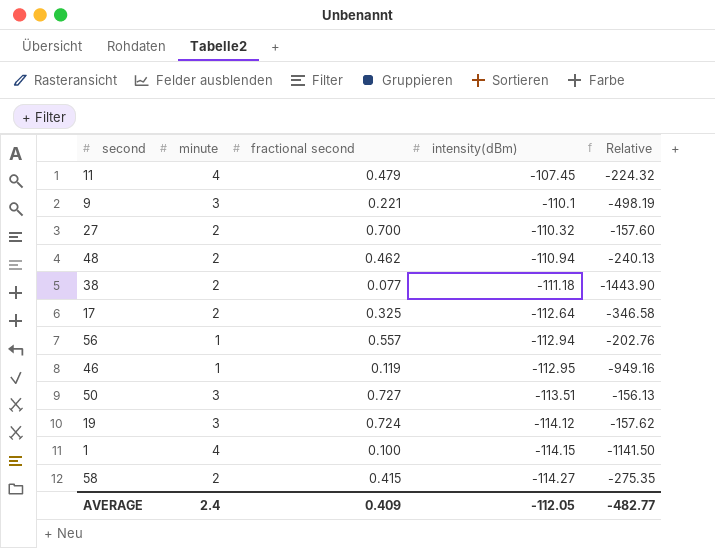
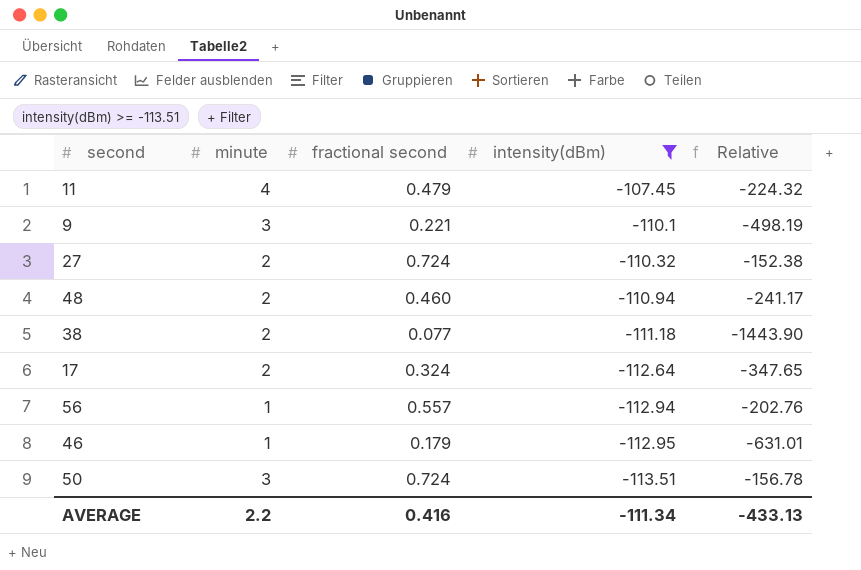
filter: none -> intensity(dBm) >= -113.51
27 | fractional second: 0.700 -> 0.724
27 | Relative: -157.60 -> -152.38
48 | fractional second: 0.462 -> 0.460
48 | Relative: -240.13 -> -241.17
17 | fractional second: 0.325 -> 0.324
17 | Relative: -346.58 -> -347.65
46 | fractional second: 0.119 -> 0.179
46 | Relative: -949.16 -> -631.01
50 | fractional second: 0.727 -> 0.724
50 | Relative: -156.13 -> -156.78
AVERAGE | minute: 2.4 -> 2.2
AVERAGE | fractional second: 0.409 -> 0.416
AVERAGE | intensity(dBm): -112.05 -> -111.34
AVERAGE | Relative: -482.77 -> -433.13

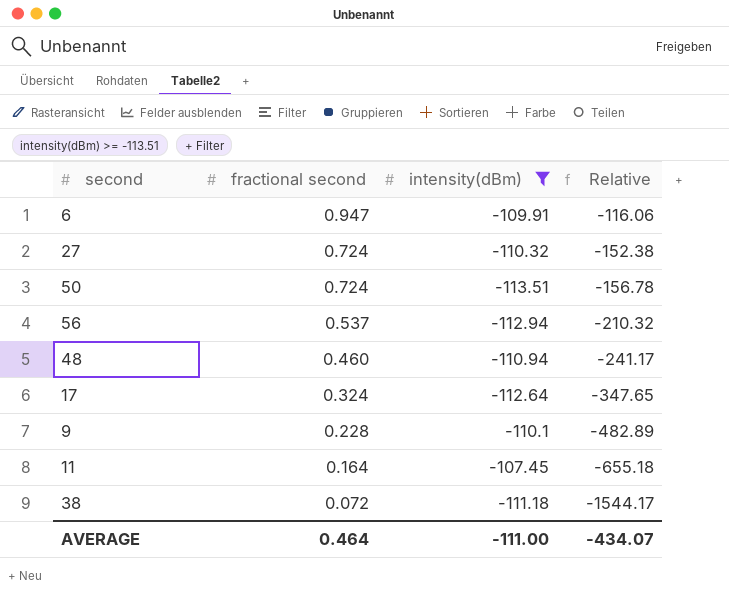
row order: intensity(dBm) descending -> fractional second descending
column minute | position: 2 -> none
row 46: 1 | 0.179 | -112.95 | -631.01 -> none
row 6: none -> 0.947 | -109.91 | -116.06
56 | fractional second: 0.557 -> 0.537
56 | Relative: -202.76 -> -210.32
9 | fractional second: 0.221 -> 0.228
9 | Relative: -498.19 -> -482.89
11 | fractional second: 0.479 -> 0.164
11 | Relative: -224.32 -> -655.18
38 | fractional second: 0.077 -> 0.072
38 | Relative: -1443.90 -> -1544.17
AVERAGE | fractional second: 0.416 -> 0.464
AVERAGE | intensity(dBm): -111.34 -> -111.00
AVERAGE | Relative: -433.13 -> -434.07

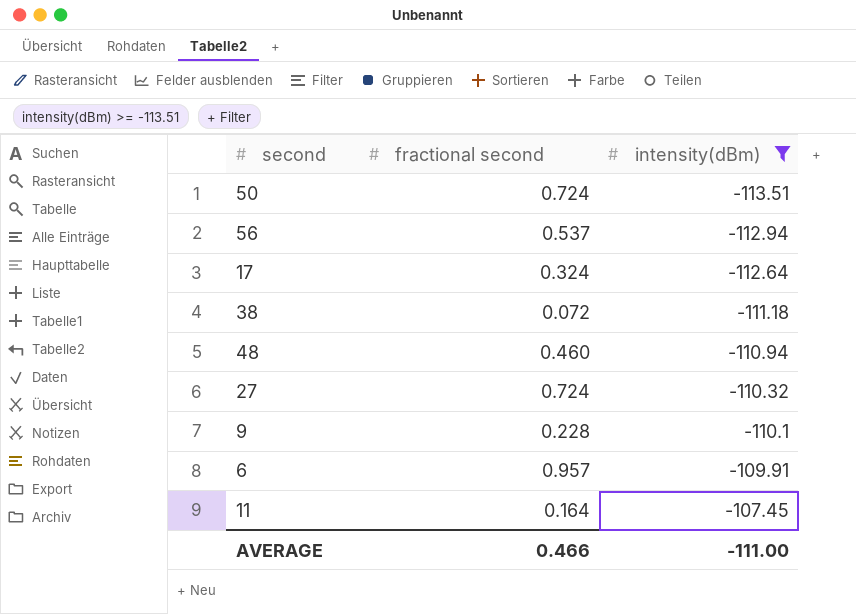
row order: fractional second descending -> intensity(dBm) ascending
column Relative | formula: [intensity(dBm)] / [fractional second] -> none
6 | fractional second: 0.947 -> 0.957
AVERAGE | fractional second: 0.464 -> 0.466

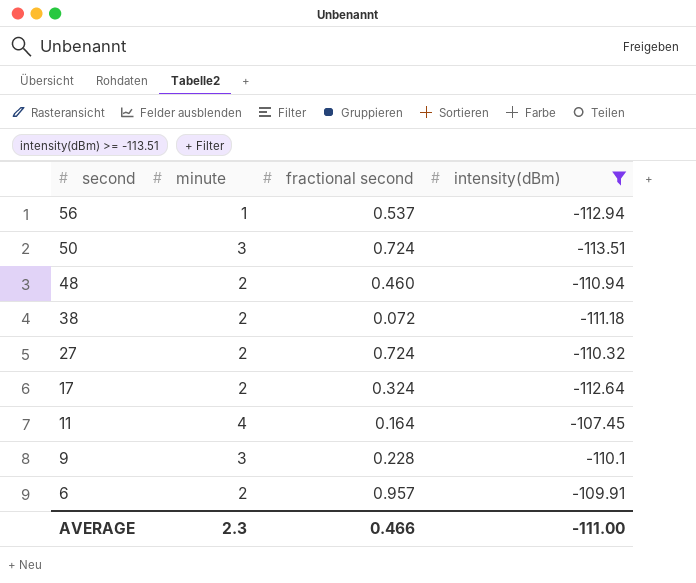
row order: intensity(dBm) ascending -> second descending
column minute | position: none -> 2

